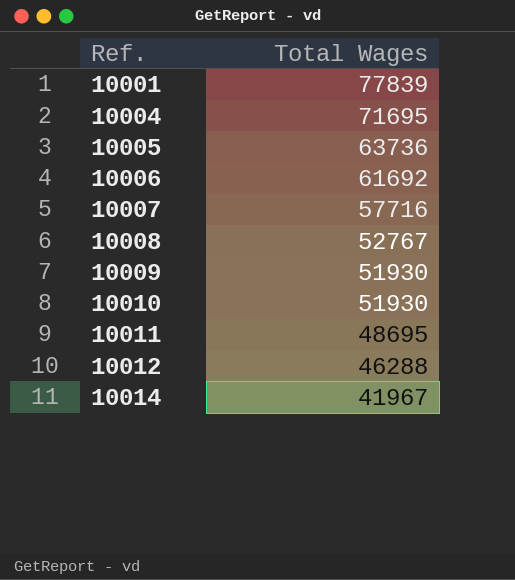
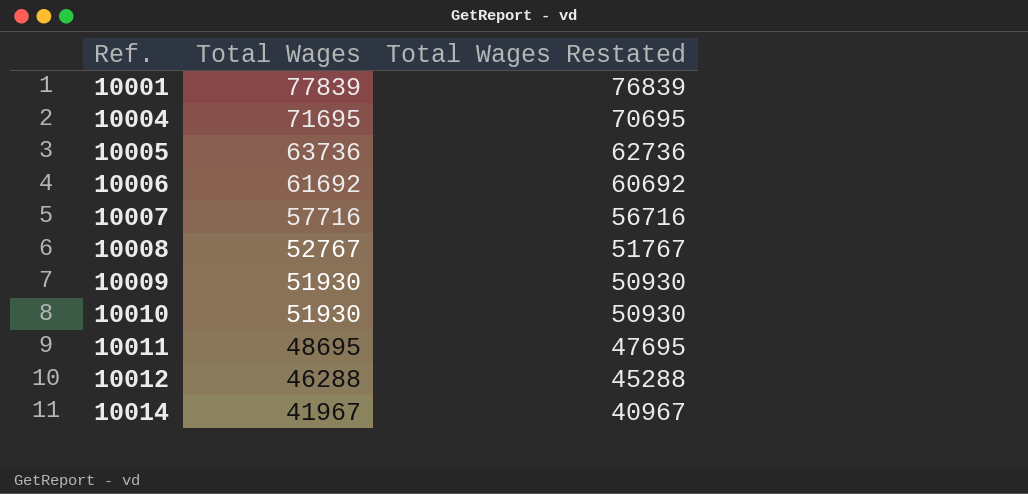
column Total Wages Restated | formula: none -> [Total Wages] - 1000

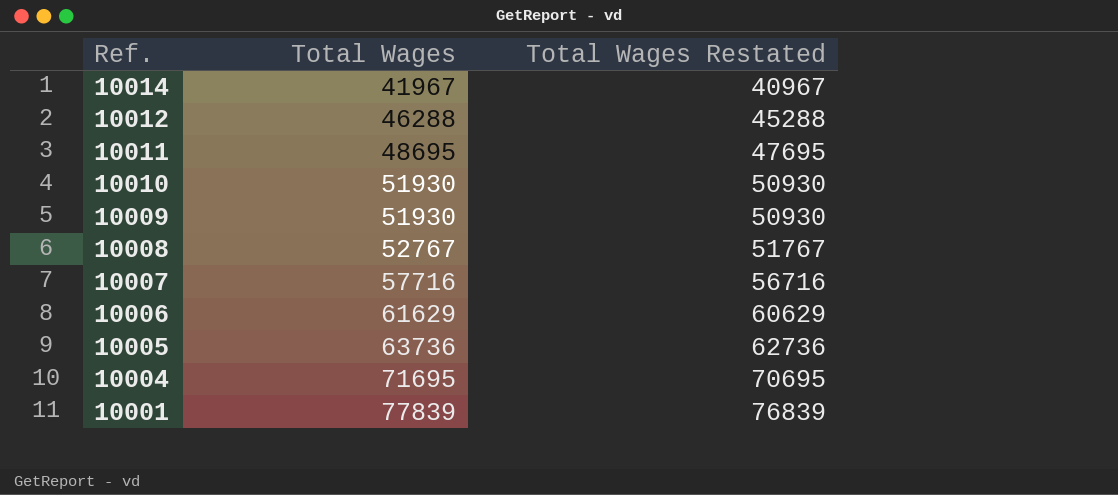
row order: Ref. ascending -> Ref. descending
10006 | Total Wages: 61692 -> 61629
10006 | Total Wages Restated: 60692 -> 60629

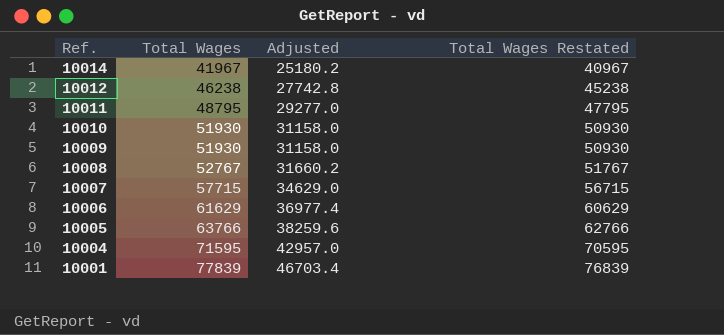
column Adjusted | formula: none -> [Total Wages] * 0.6
10012 | Total Wages: 46288 -> 46238
10012 | Total Wages Restated: 45288 -> 45238
10011 | Total Wages: 48695 -> 48795
10011 | Total Wages Restated: 47695 -> 47795
10007 | Total Wages: 57716 -> 57715
10007 | Total Wages Restated: 56716 -> 56715
10005 | Total Wages: 63736 -> 63766
10005 | Total Wages Restated: 62736 -> 62766
10004 | Total Wages: 71695 -> 71595
10004 | Total Wages Restated: 70695 -> 70595

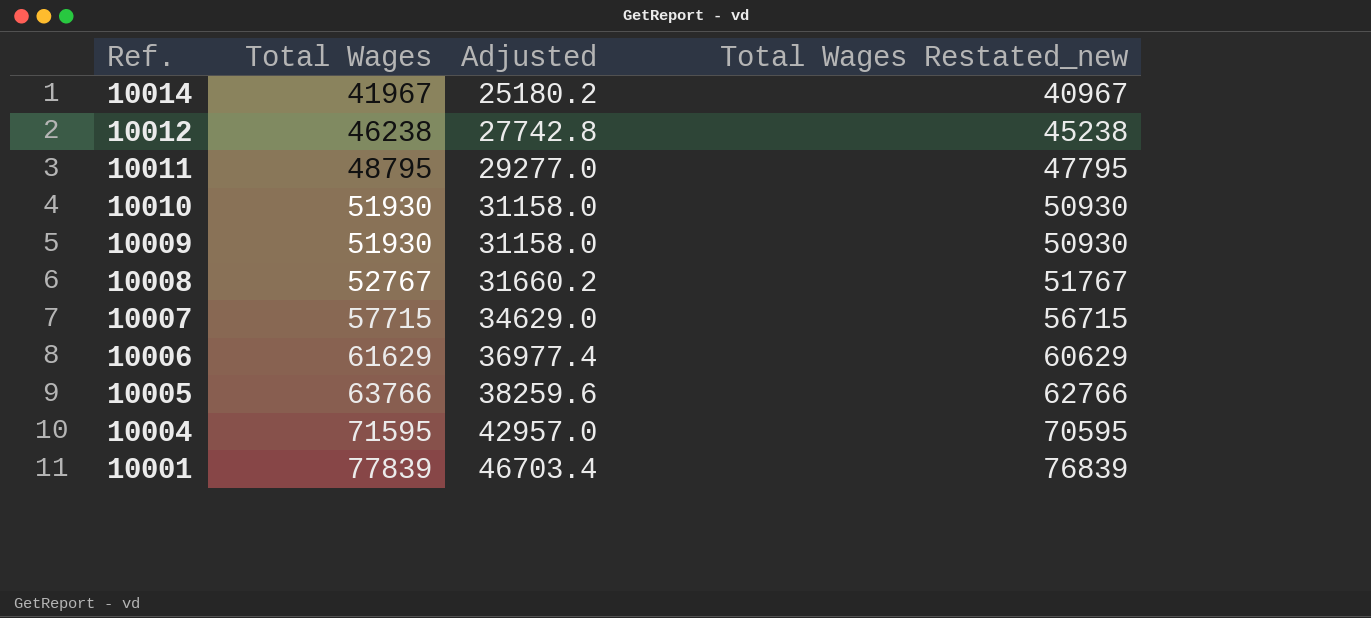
column name: Total Wages Restated -> Total Wages Restated_new

